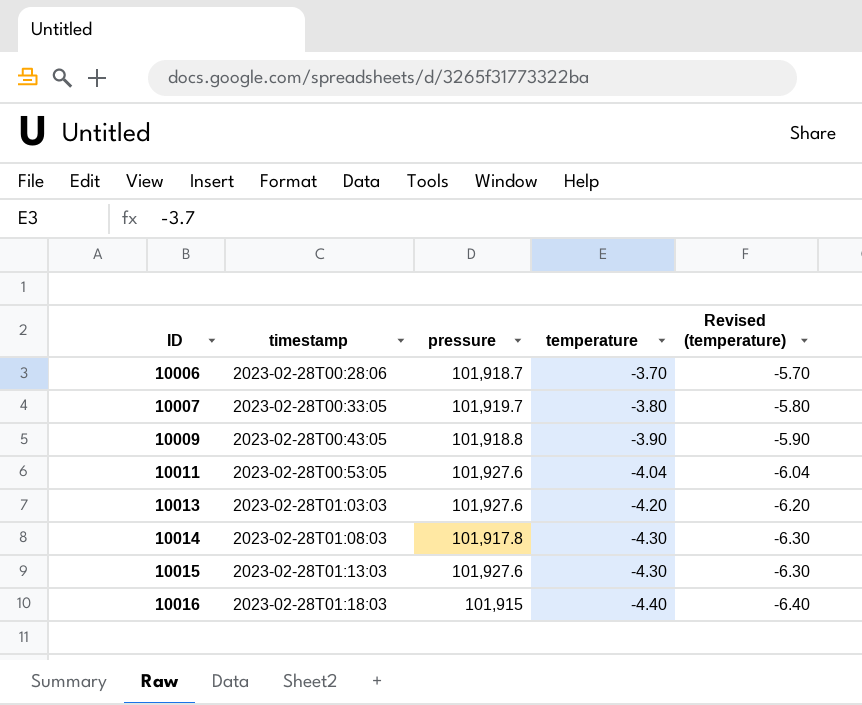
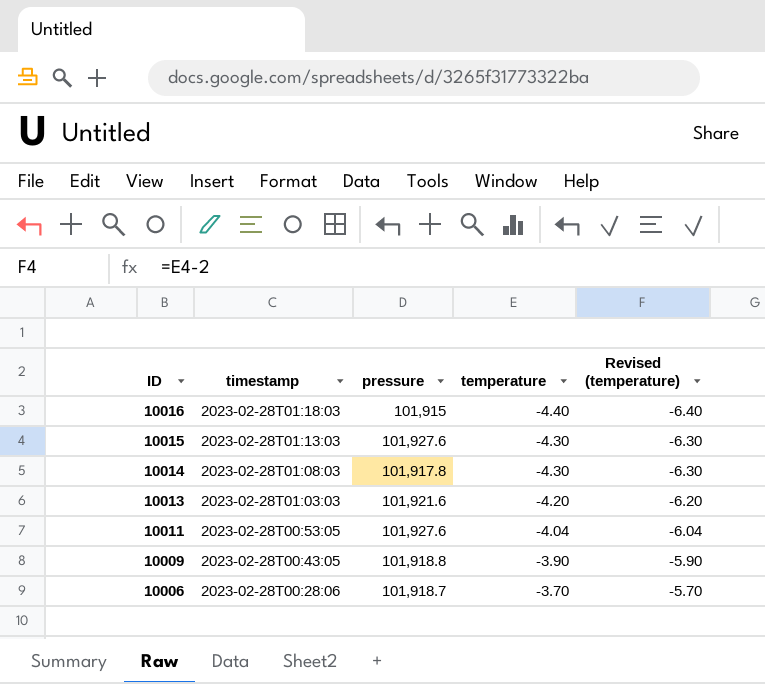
row order: ID ascending -> ID descending
row 10007: 2023-02-28T00:33:05 | 101,919.7 | -3.80 | -5.80 -> none
10013 | pressure: 101,927.6 -> 101,921.6

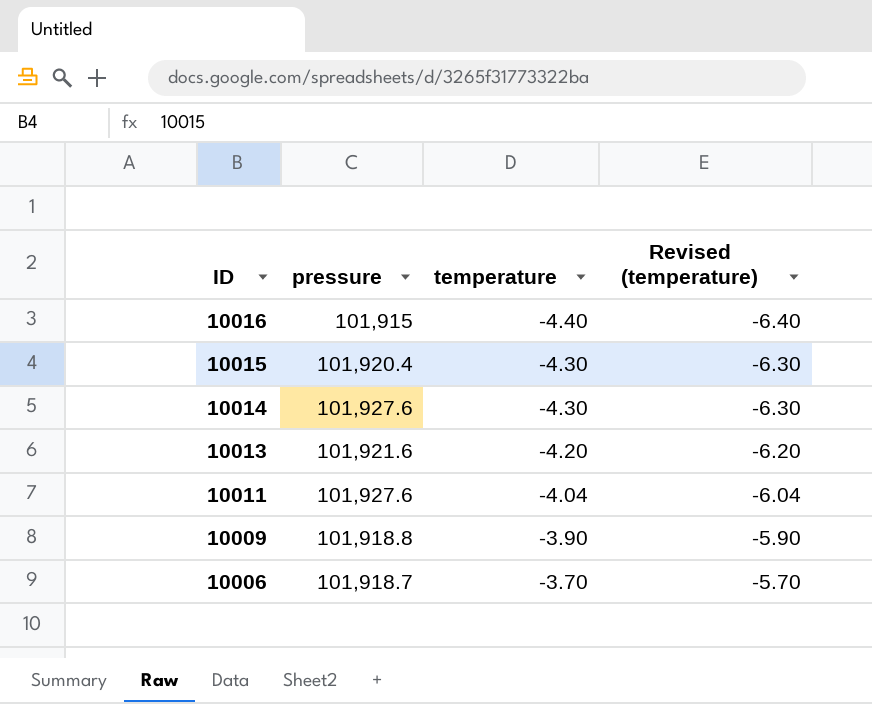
column timestamp | position: 2 -> none
10015 | pressure: 101,927.6 -> 101,920.4
10014 | pressure: 101,917.8 -> 101,927.6

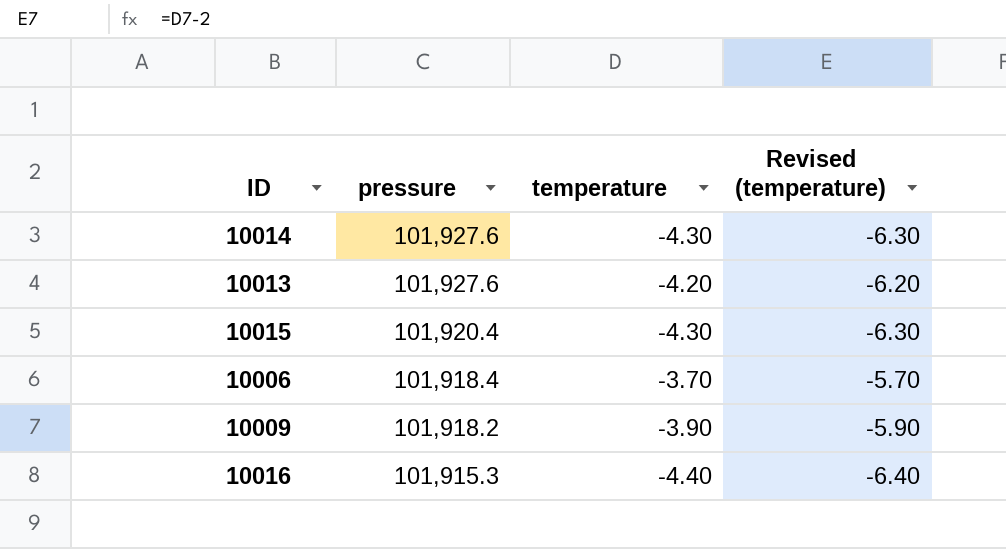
row order: ID descending -> pressure descending
row 10011: 101,927.6 | -4.04 | -6.04 -> none
10013 | pressure: 101,921.6 -> 101,927.6
10006 | pressure: 101,918.7 -> 101,918.4
10009 | pressure: 101,918.8 -> 101,918.2
10016 | pressure: 101,915 -> 101,915.3

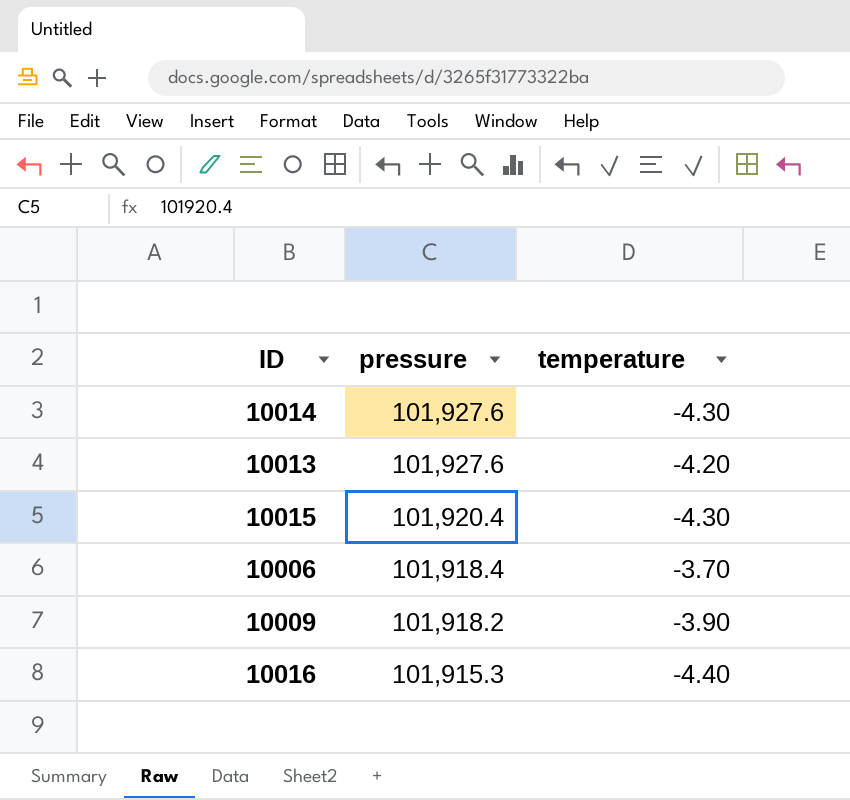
column Revised (temperature) | formula: [temperature] - 2 -> none

